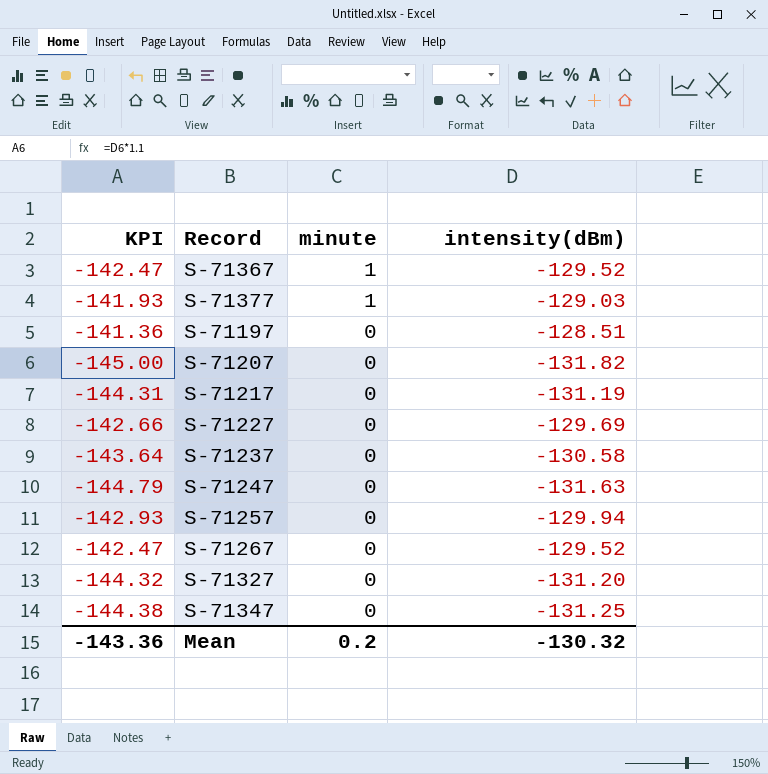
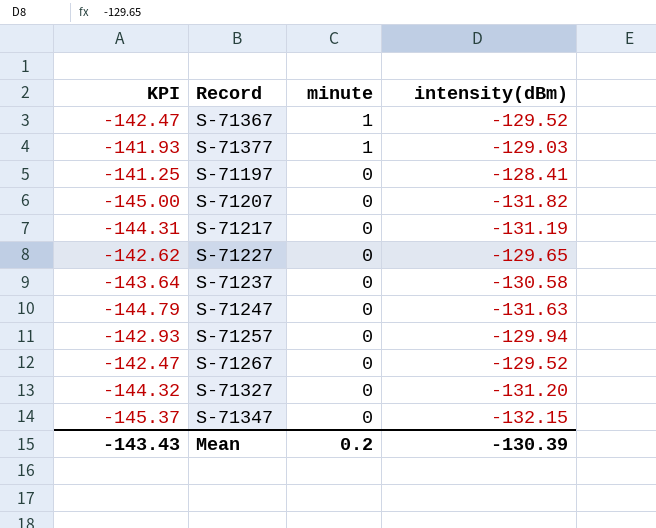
S-71197 | KPI: -141.36 -> -141.25
S-71197 | intensity(dBm): -128.51 -> -128.41
S-71227 | KPI: -142.66 -> -142.62
S-71227 | intensity(dBm): -129.69 -> -129.65
S-71347 | KPI: -144.38 -> -145.37
S-71347 | intensity(dBm): -131.25 -> -132.15
Mean | KPI: -143.36 -> -143.43
Mean | intensity(dBm): -130.32 -> -130.39

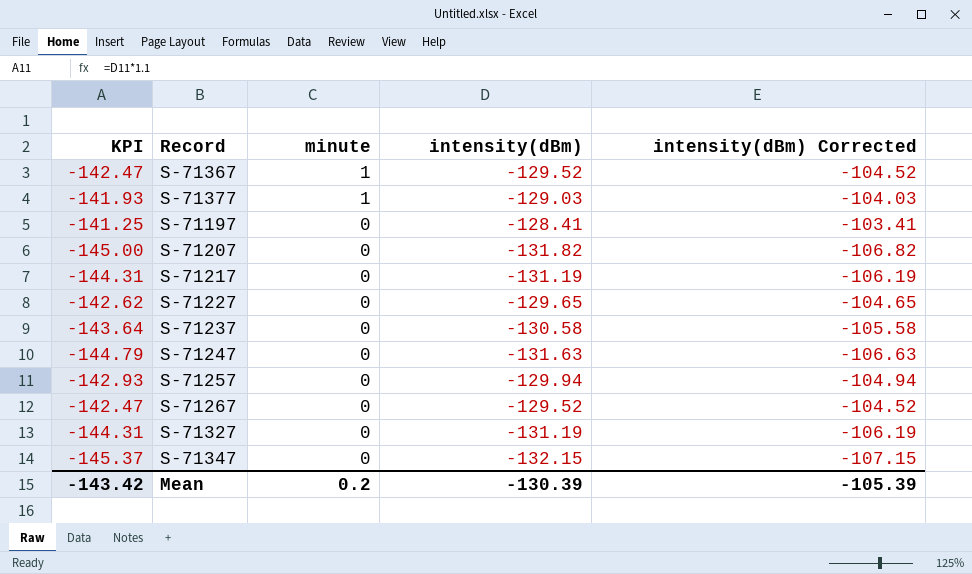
column intensity(dBm) Corrected | formula: none -> [intensity(dBm)] + 25
S-71327 | KPI: -144.32 -> -144.31
S-71327 | intensity(dBm): -131.20 -> -131.19
Mean | KPI: -143.43 -> -143.42

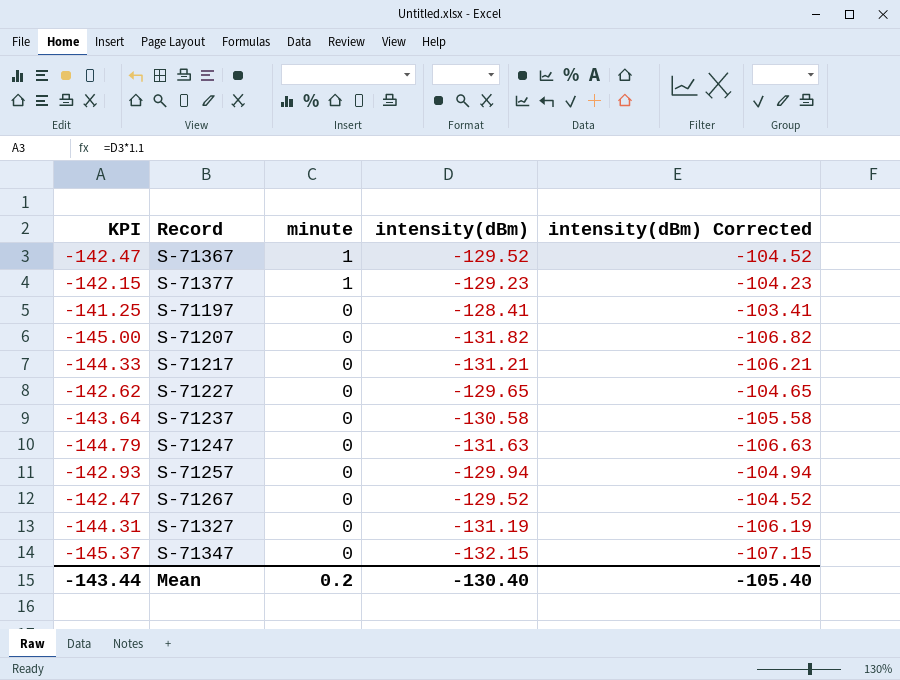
S-71377 | KPI: -141.93 -> -142.15
S-71377 | intensity(dBm): -129.03 -> -129.23
S-71377 | intensity(dBm) Corrected: -104.03 -> -104.23
S-71217 | KPI: -144.31 -> -144.33
S-71217 | intensity(dBm): -131.19 -> -131.21
S-71217 | intensity(dBm) Corrected: -106.19 -> -106.21
Mean | KPI: -143.42 -> -143.44
Mean | intensity(dBm): -130.39 -> -130.40
Mean | intensity(dBm) Corrected: -105.39 -> -105.40

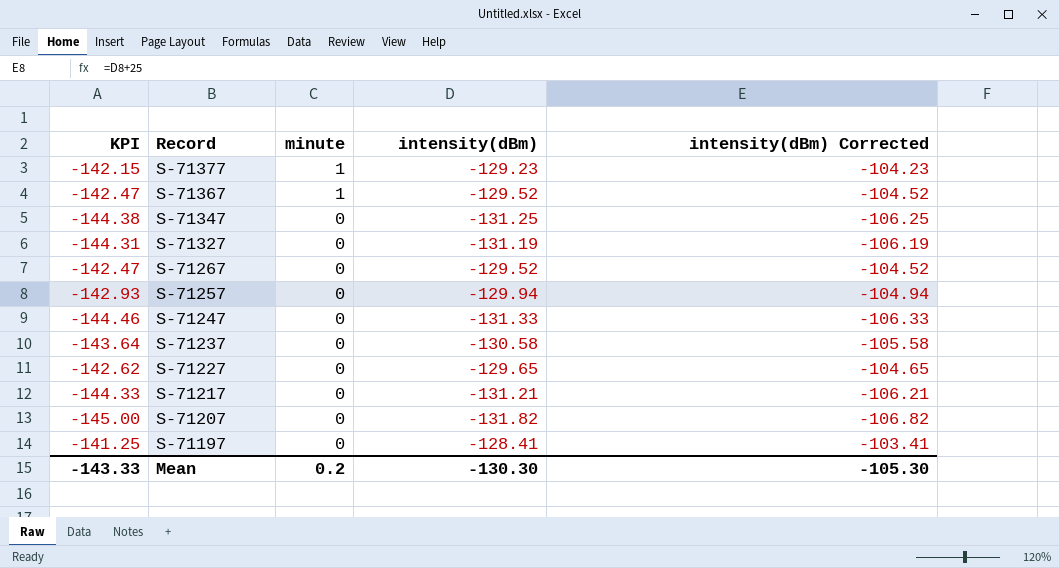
row order: minute descending -> Record descending
S-71347 | KPI: -145.37 -> -144.38
S-71347 | intensity(dBm): -132.15 -> -131.25
S-71347 | intensity(dBm) Corrected: -107.15 -> -106.25
S-71247 | KPI: -144.79 -> -144.46
S-71247 | intensity(dBm): -131.63 -> -131.33
S-71247 | intensity(dBm) Corrected: -106.63 -> -106.33
Mean | KPI: -143.44 -> -143.33
Mean | intensity(dBm): -130.40 -> -130.30
Mean | intensity(dBm) Corrected: -105.40 -> -105.30

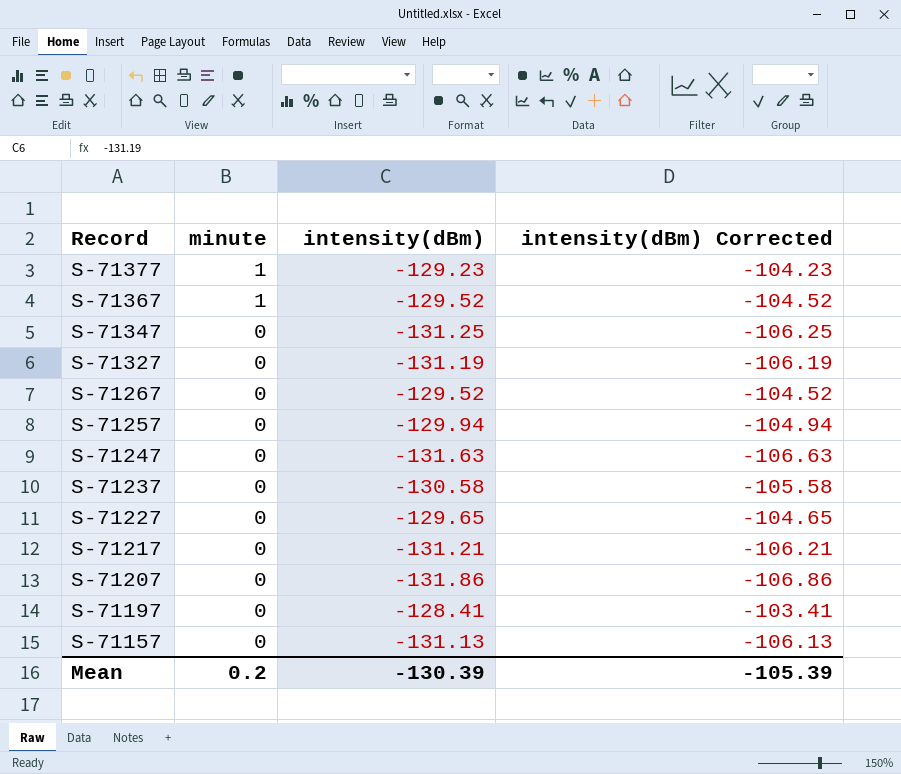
column KPI | formula: [intensity(dBm)] * 1.1 -> none
S-71247 | intensity(dBm): -131.33 -> -131.63
S-71247 | intensity(dBm) Corrected: -106.33 -> -106.63
S-71207 | intensity(dBm): -131.82 -> -131.86
S-71207 | intensity(dBm) Corrected: -106.82 -> -106.86
row S-71157: none -> 0 | -131.13 | -106.13
Mean | intensity(dBm): -130.30 -> -130.39
Mean | intensity(dBm) Corrected: -105.30 -> -105.39

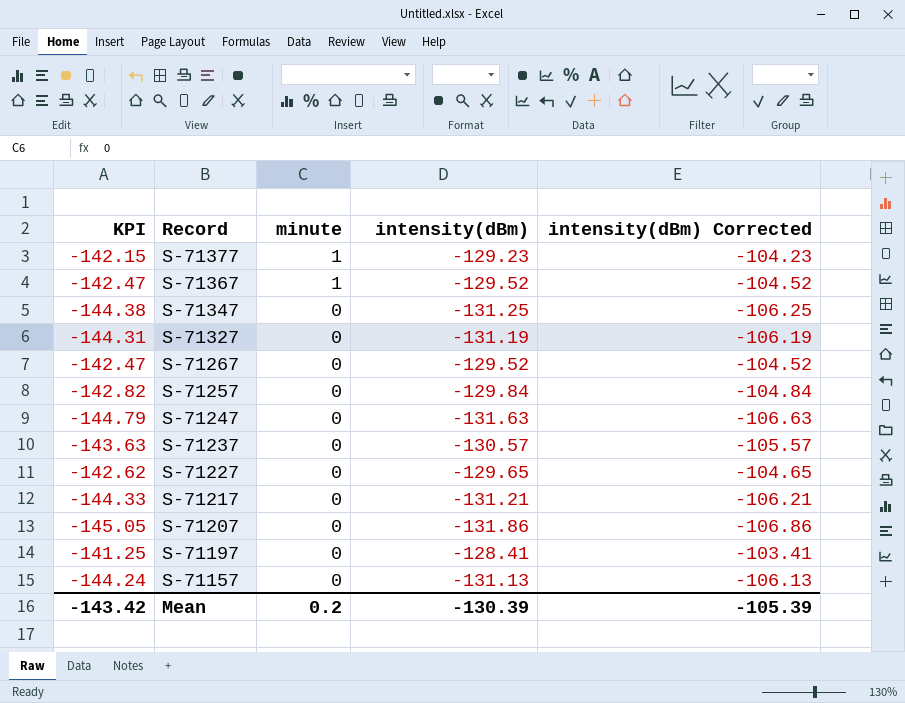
column KPI | formula: none -> [intensity(dBm)] * 1.1
S-71257 | intensity(dBm): -129.94 -> -129.84
S-71257 | intensity(dBm) Corrected: -104.94 -> -104.84
S-71237 | intensity(dBm): -130.58 -> -130.57
S-71237 | intensity(dBm) Corrected: -105.58 -> -105.57

